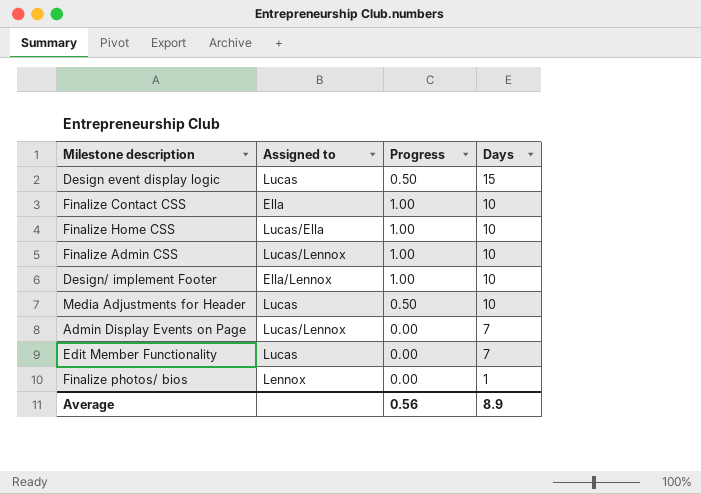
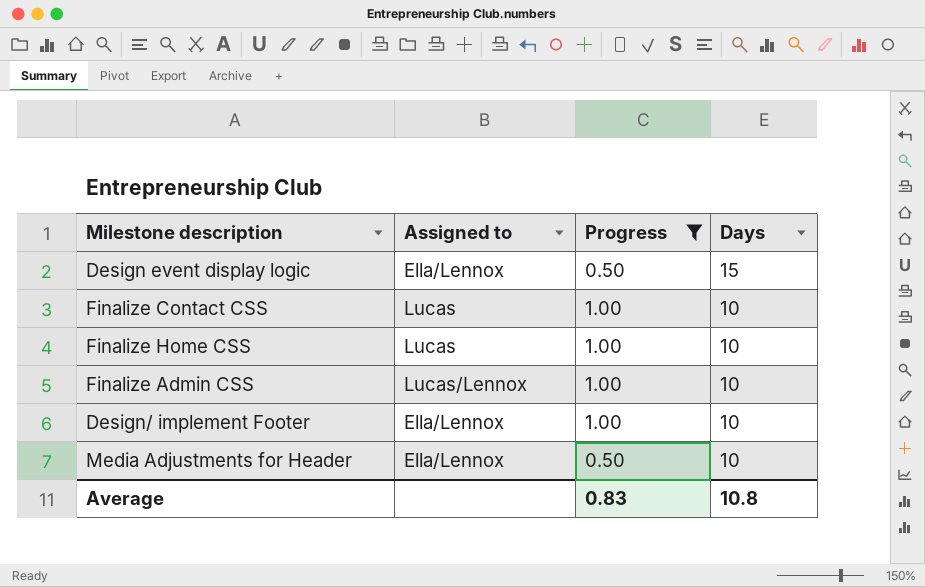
filter: none -> Progress != 0.00
Design event display logic | Assigned to: Lucas -> Ella/Lennox
Finalize Contact CSS | Assigned to: Ella -> Lucas
Finalize Home CSS | Assigned to: Lucas/Ella -> Lucas
Media Adjustments for Header | Assigned to: Lucas -> Ella/Lennox
Average | Progress: 0.56 -> 0.83
Average | Days: 8.9 -> 10.8

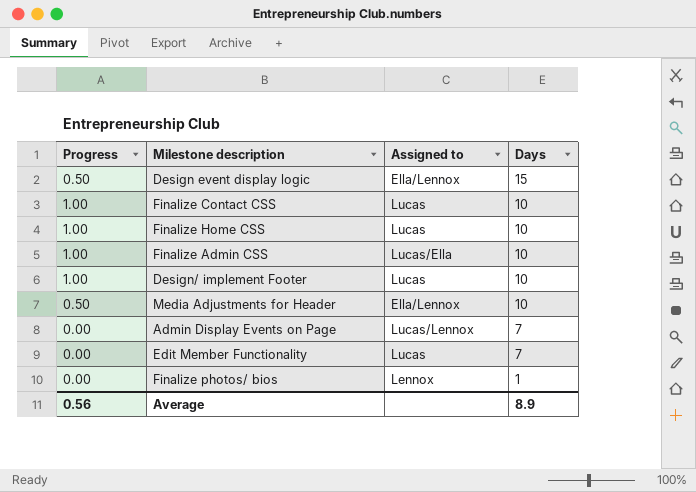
filter: Progress != 0.00 -> none
column Progress | position: 3 -> 1
Finalize Admin CSS | Assigned to: Lucas/Lennox -> Lucas/Ella
Design/ implement Footer | Assigned to: Ella/Lennox -> Lucas
Average | Progress: 0.83 -> 0.56
Average | Days: 10.8 -> 8.9

